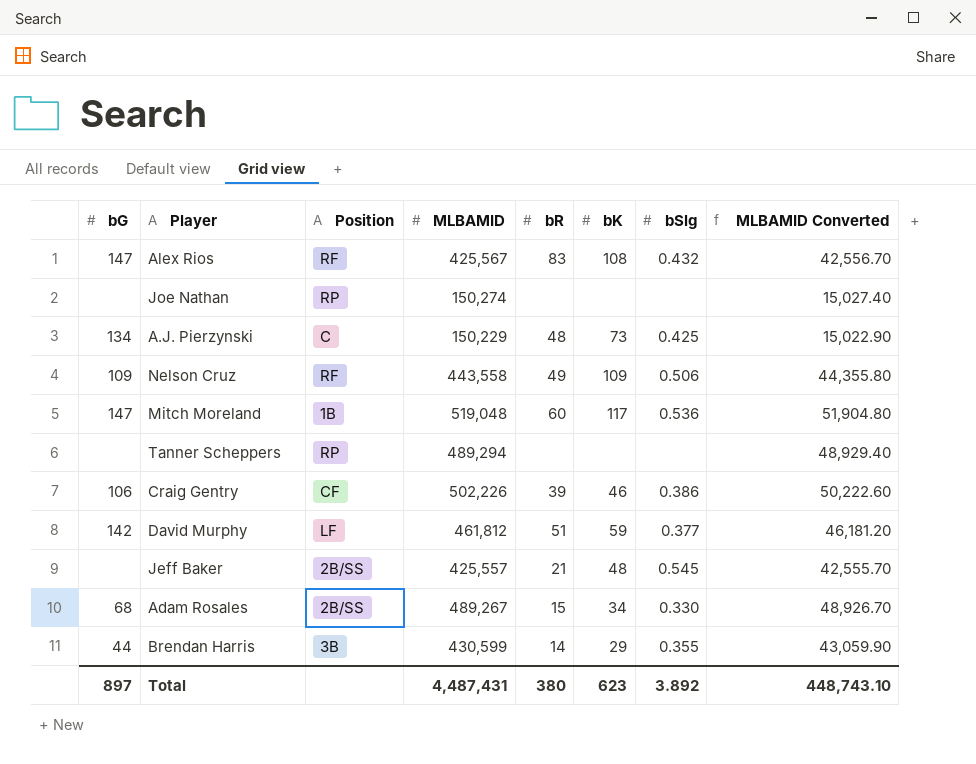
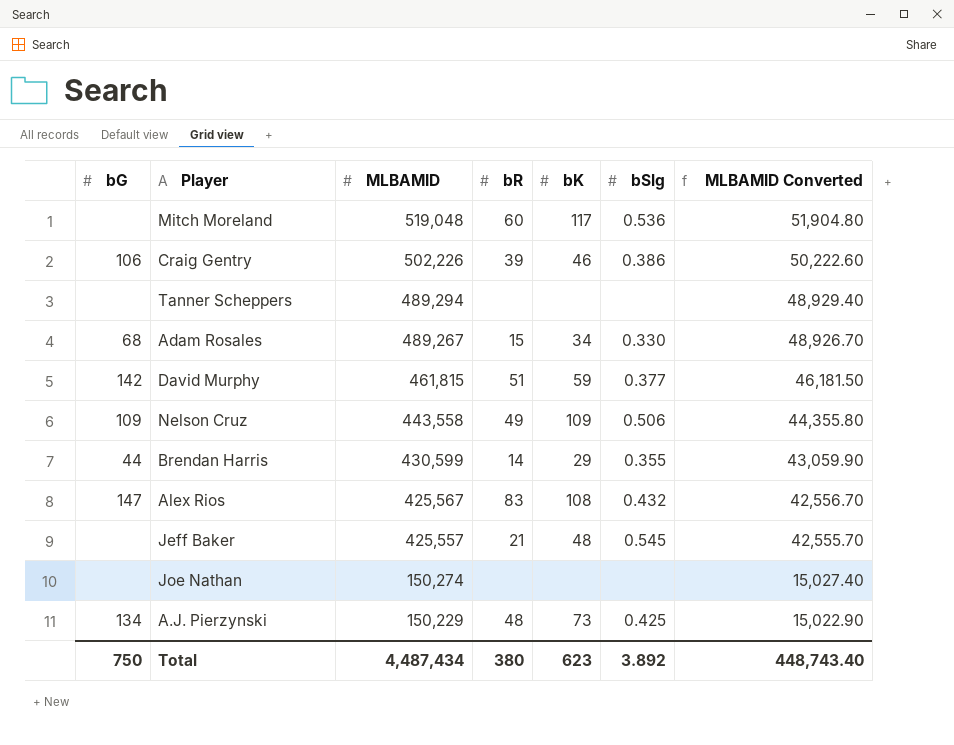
row order: none -> MLBAMID descending
column Position | position: 3 -> none
Mitch Moreland | bG: 147 -> none
David Murphy | MLBAMID: 461,812 -> 461,815
David Murphy | MLBAMID Converted: 46,181.20 -> 46,181.50
Total | bG: 897 -> 750
Total | MLBAMID: 4,487,431 -> 4,487,434
Total | MLBAMID Converted: 448,743.10 -> 448,743.40

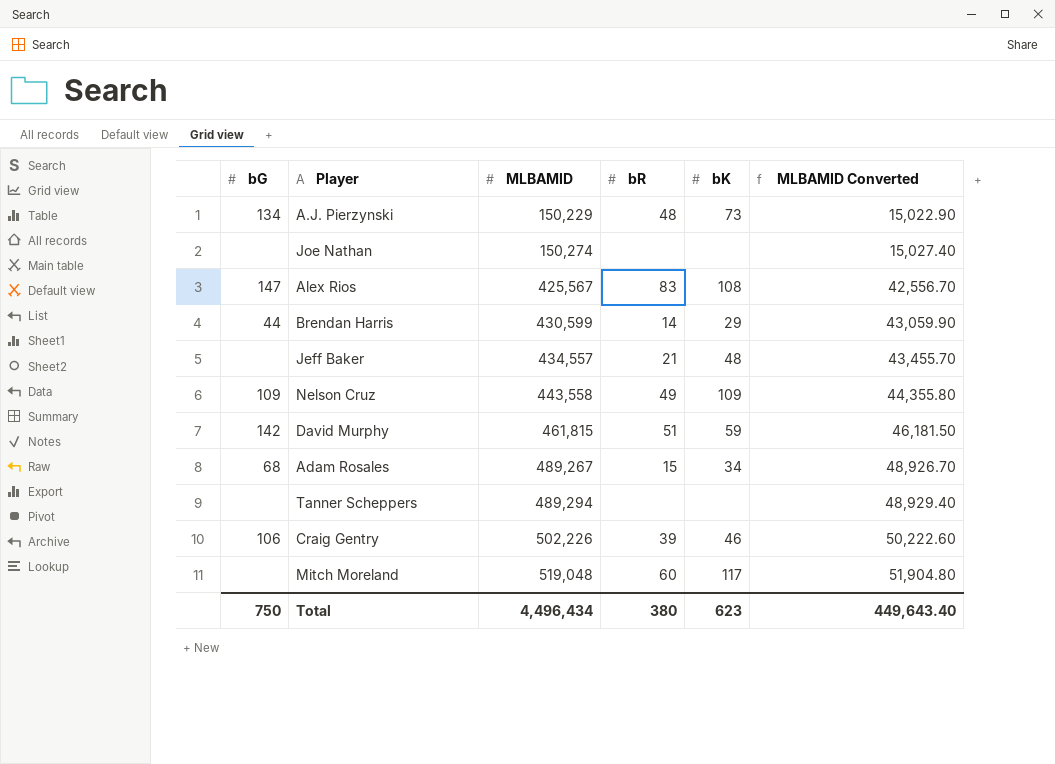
row order: MLBAMID descending -> MLBAMID ascending
column bSlg | position: 6 -> none
Jeff Baker | MLBAMID: 425,557 -> 434,557
Jeff Baker | MLBAMID Converted: 42,555.70 -> 43,455.70
Total | MLBAMID: 4,487,434 -> 4,496,434
Total | MLBAMID Converted: 448,743.40 -> 449,643.40

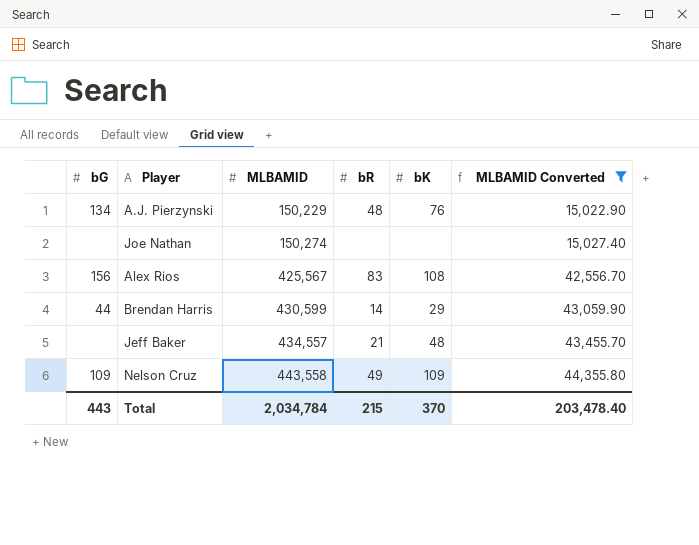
filter: none -> MLBAMID Converted <= 44,355.80
A.J. Pierzynski | bK: 73 -> 76
Alex Rios | bG: 147 -> 156
Total | bG: 750 -> 443
Total | MLBAMID: 4,496,434 -> 2,034,784
Total | bR: 380 -> 215
Total | bK: 623 -> 370
Total | MLBAMID Converted: 449,643.40 -> 203,478.40

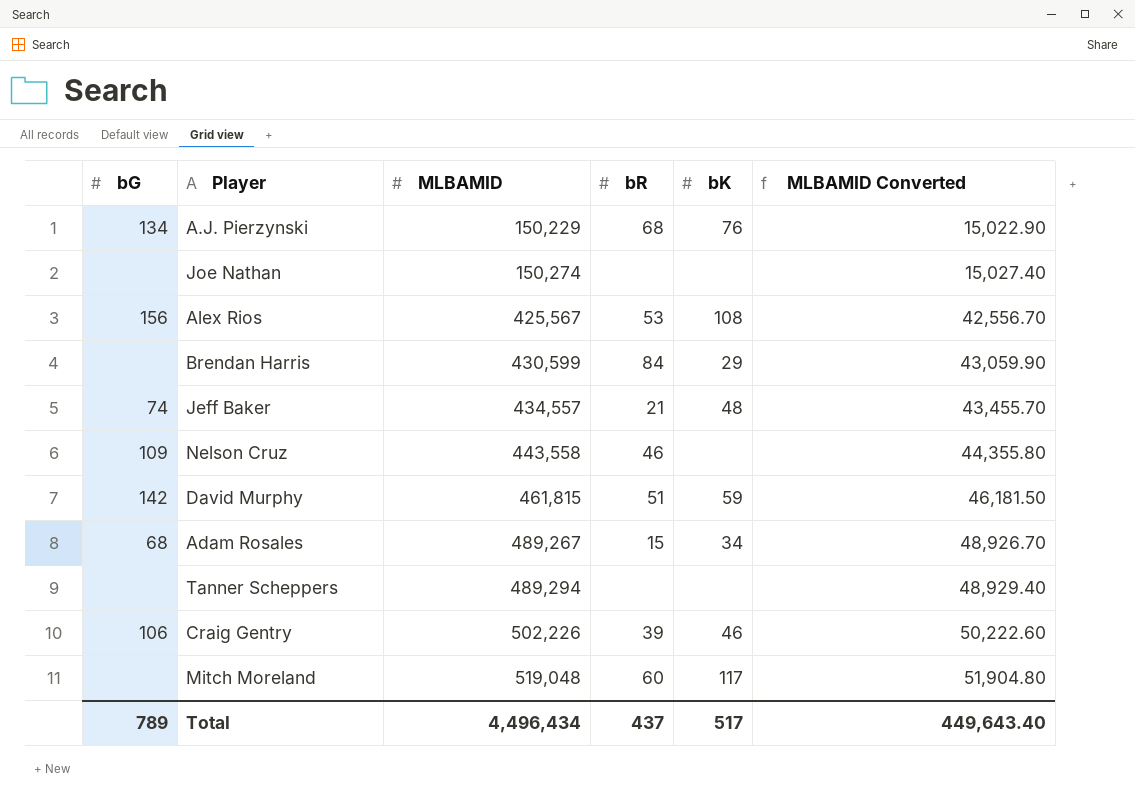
filter: MLBAMID Converted <= 44,355.80 -> none
A.J. Pierzynski | bR: 48 -> 68
Alex Rios | bR: 83 -> 53
Brendan Harris | bG: 44 -> none
Brendan Harris | bR: 14 -> 84
Jeff Baker | bG: none -> 74
Nelson Cruz | bR: 49 -> 46
Nelson Cruz | bK: 109 -> none
Total | bG: 443 -> 789
Total | MLBAMID: 2,034,784 -> 4,496,434
Total | bR: 215 -> 437
Total | bK: 370 -> 517
Total | MLBAMID Converted: 203,478.40 -> 449,643.40

